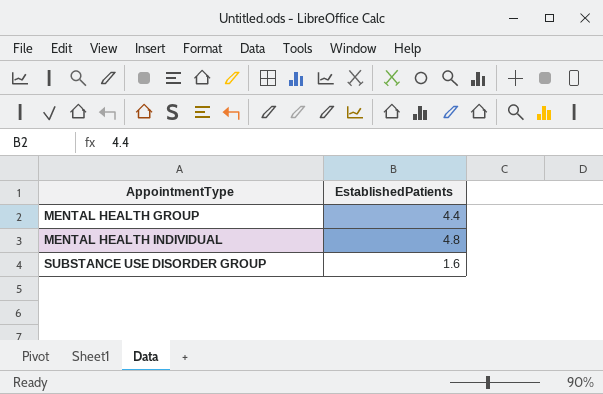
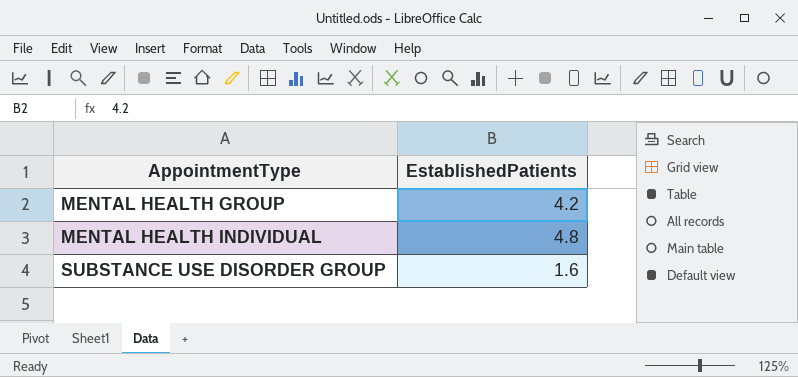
MENTAL HEALTH GROUP | EstablishedPatients: 4.4 -> 4.2

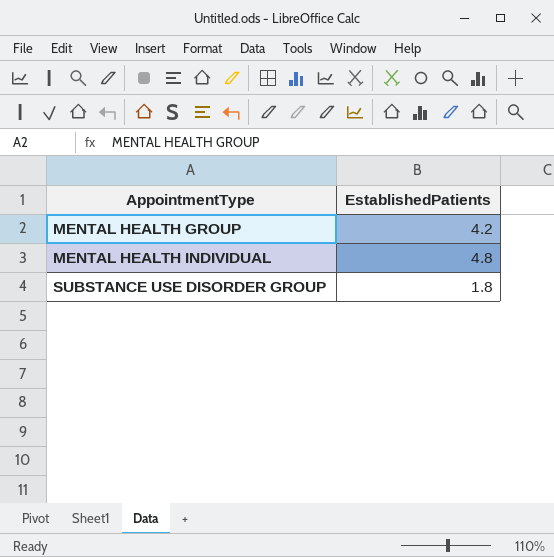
SUBSTANCE USE DISORDER GROUP | EstablishedPatients: 1.6 -> 1.8

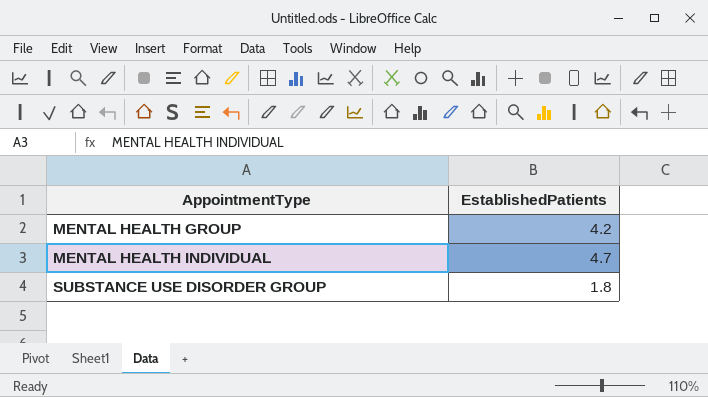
MENTAL HEALTH INDIVIDUAL | EstablishedPatients: 4.8 -> 4.7

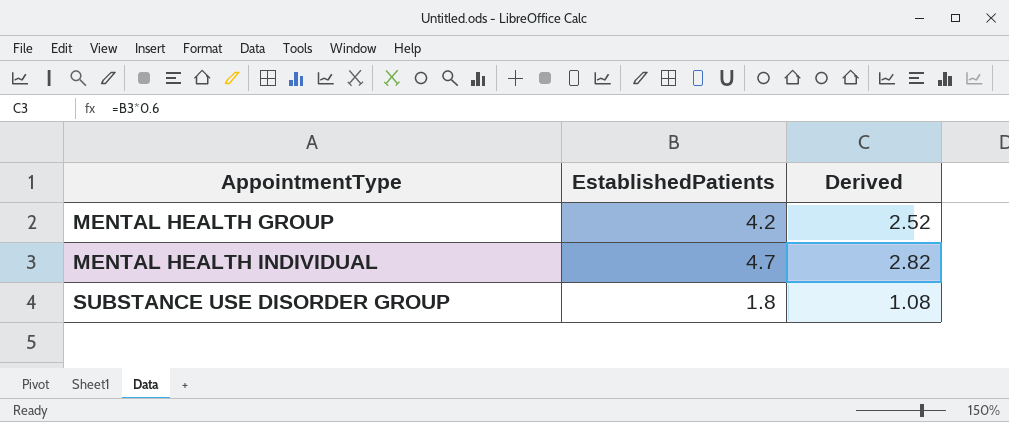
column Derived | formula: none -> [EstablishedPatients] * 0.6

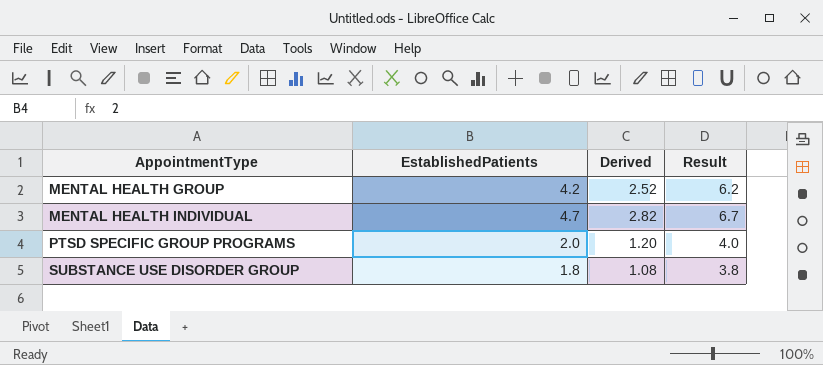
column Result | formula: none -> [EstablishedPatients] + 2
row PTSD SPECIFIC GROUP PROGRAMS: none -> 2.0 | 1.20 | 4.0

